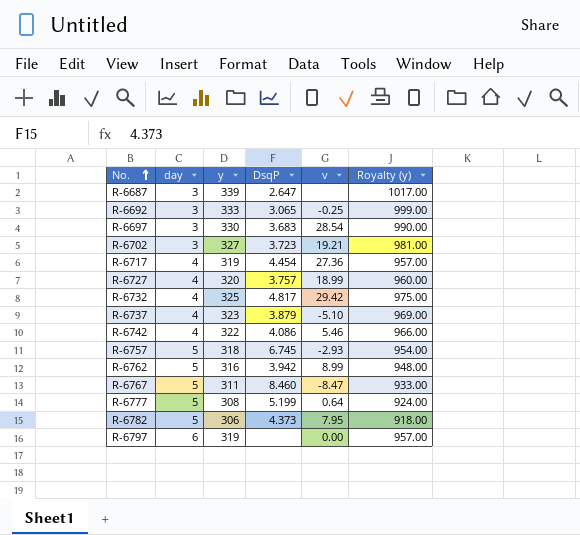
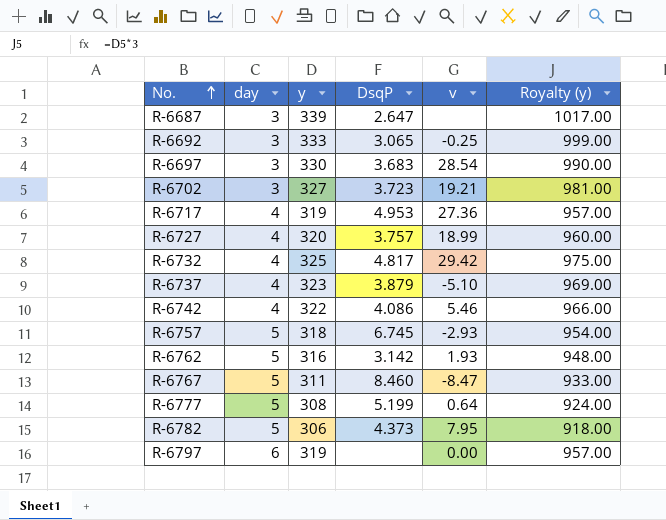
R-6717 | DsqP: 4.454 -> 4.953
R-6762 | DsqP: 3.942 -> 3.142
R-6762 | v: 8.99 -> 1.93

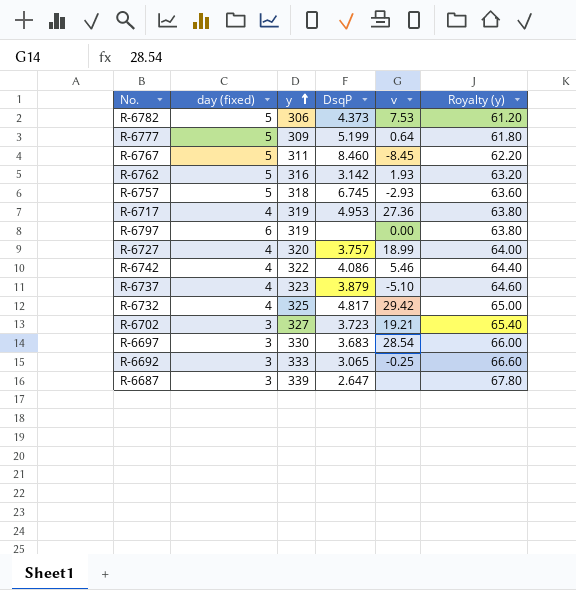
row order: No. ascending -> y ascending
column name: day -> day (fixed)
column Royalty (y) | formula: [y] * 3 -> [y] * 0.2
R-6782 | v: 7.95 -> 7.53
R-6777 | y: 308 -> 309
R-6767 | v: -8.47 -> -8.45

